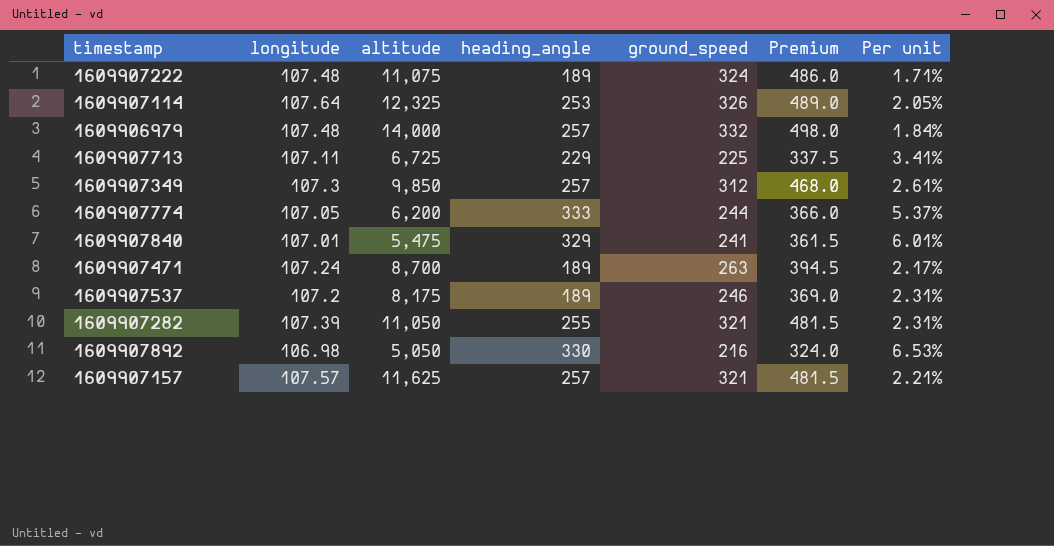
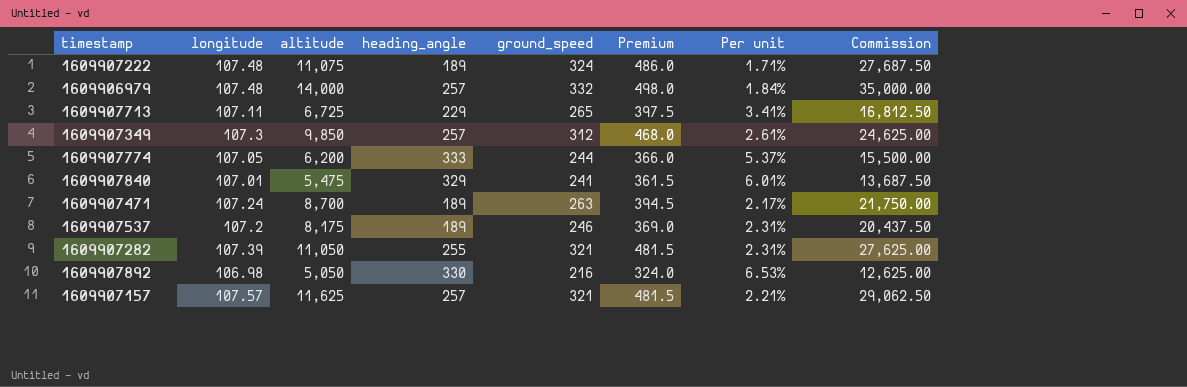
column Commission | formula: none -> [altitude] * 2.5
row 1609907114: 107.64 | 12,325 | 253 | 326 | 489.0 | 2.05% -> none
1609907713 | ground_speed: 225 -> 265
1609907713 | Premium: 337.5 -> 397.5

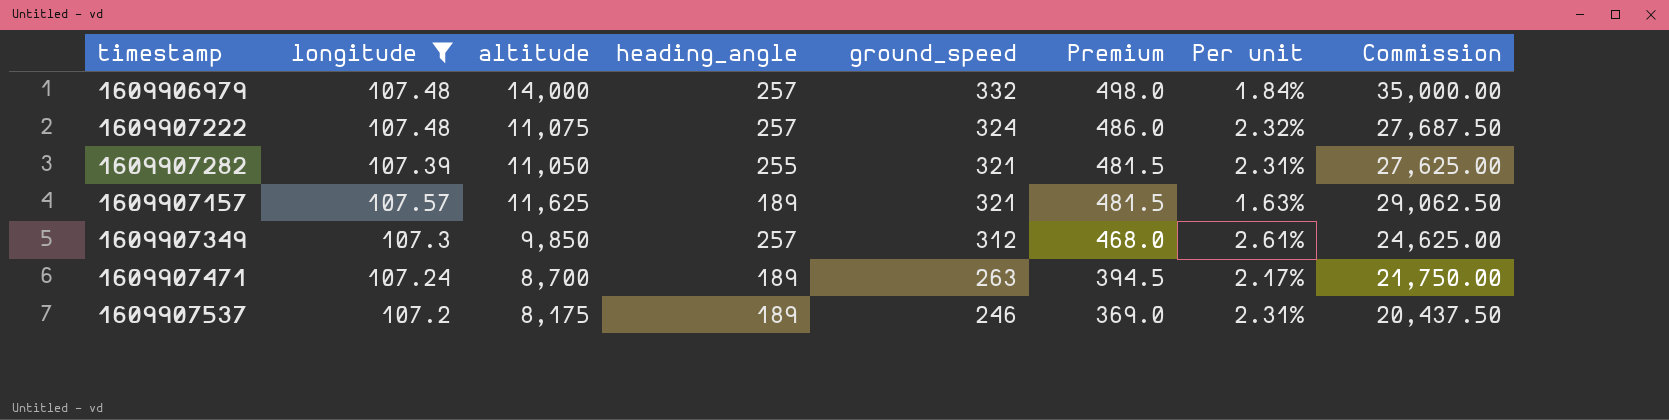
filter: none -> longitude >= 107.2
row order: none -> ground_speed descending
1609907222 | heading_angle: 189 -> 257
1609907222 | Per unit: 1.71% -> 2.32%
1609907157 | heading_angle: 257 -> 189
1609907157 | Per unit: 2.21% -> 1.63%

